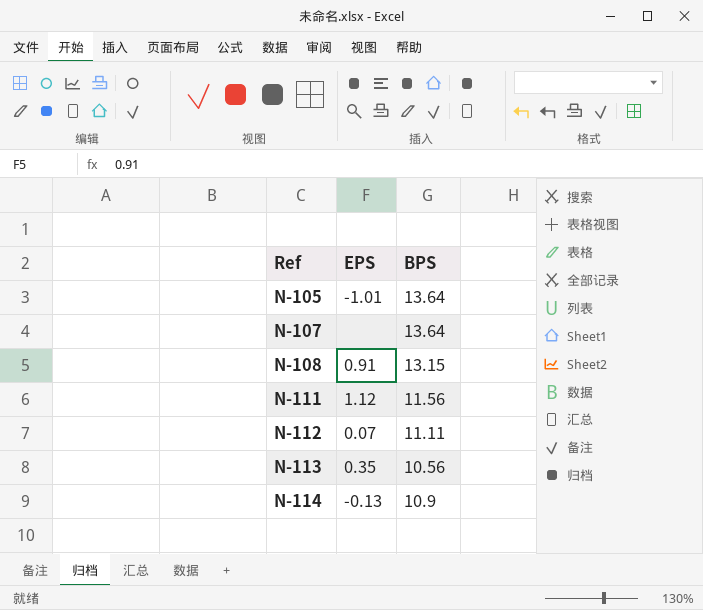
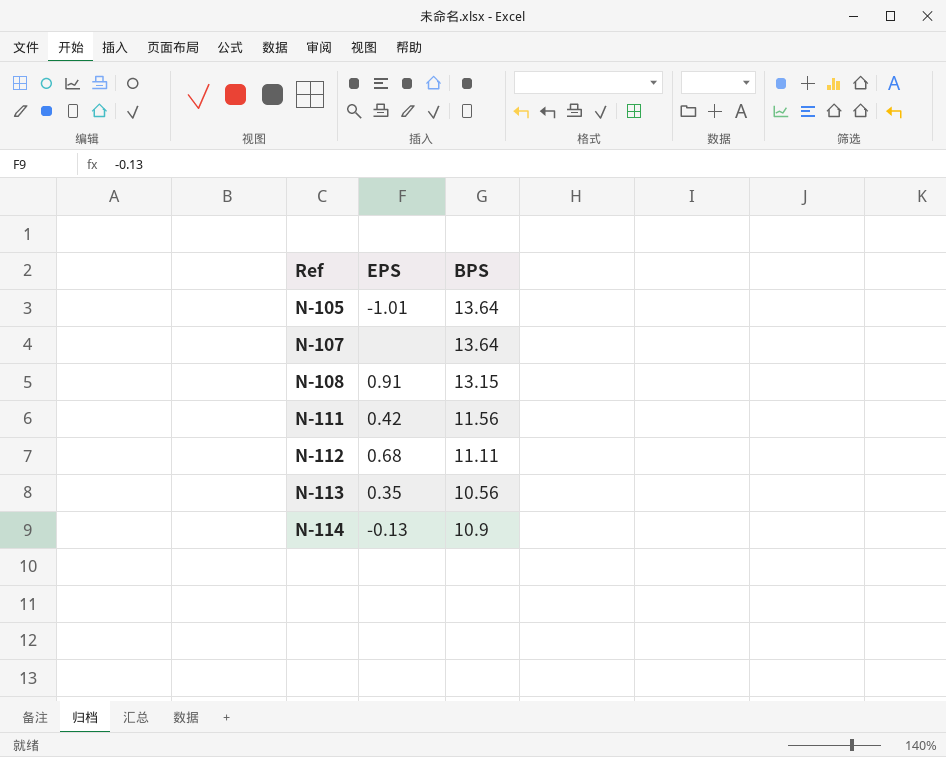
N-111 | EPS: 1.12 -> 0.42
N-112 | EPS: 0.07 -> 0.68

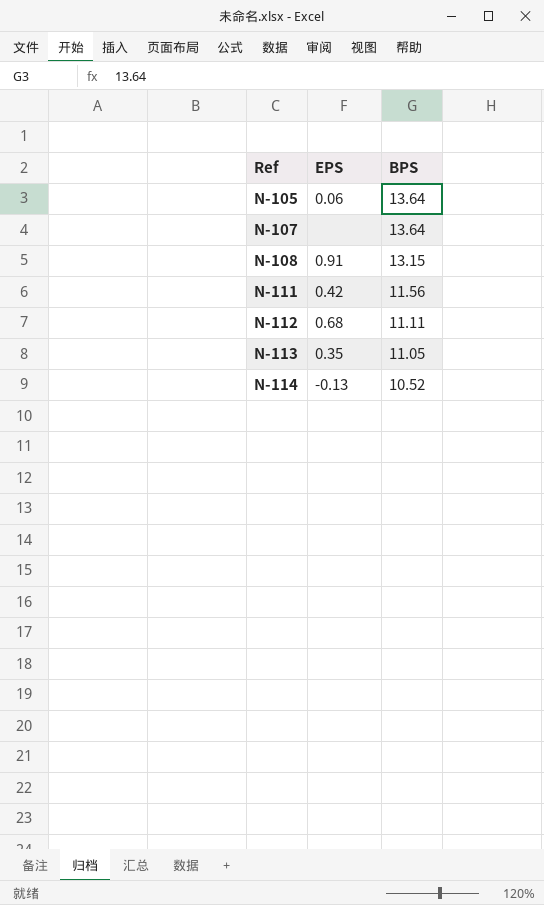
N-105 | EPS: -1.01 -> 0.06
N-113 | BPS: 10.56 -> 11.05
N-114 | BPS: 10.9 -> 10.52

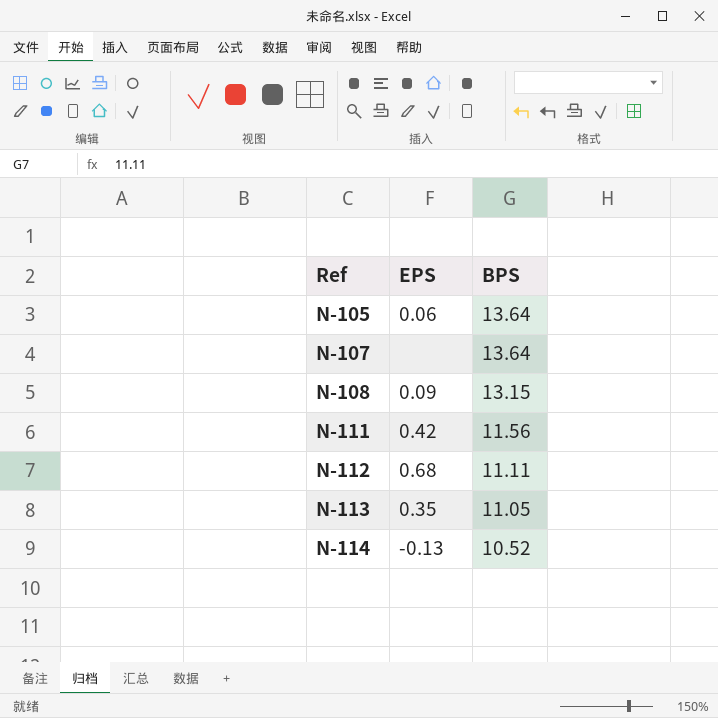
N-108 | EPS: 0.91 -> 0.09

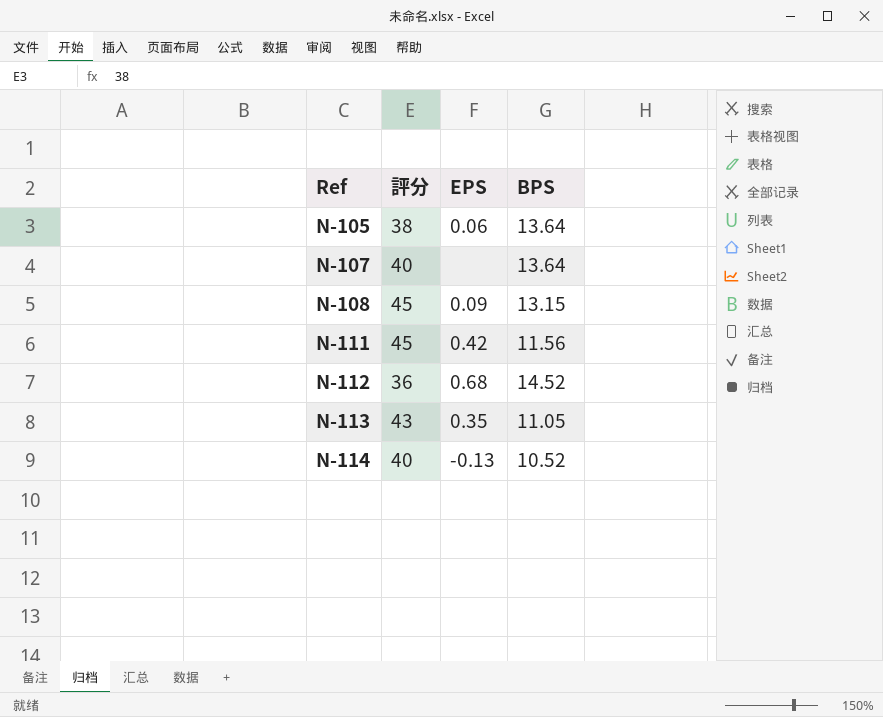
column 評分 | position: none -> 2
N-112 | BPS: 11.11 -> 14.52

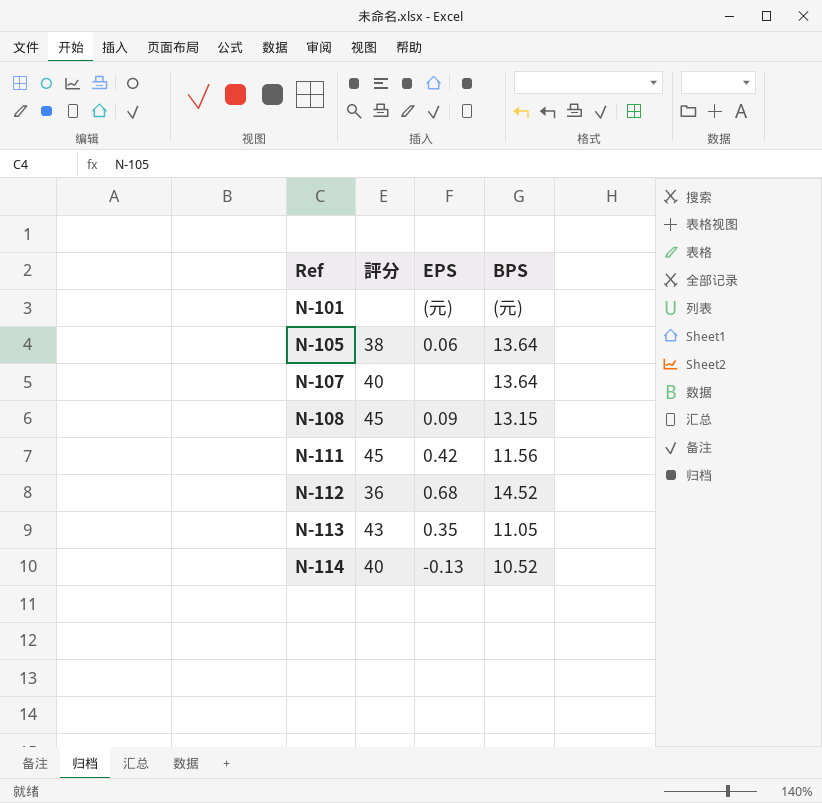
row N-101: none -> none | (元) | (元)

